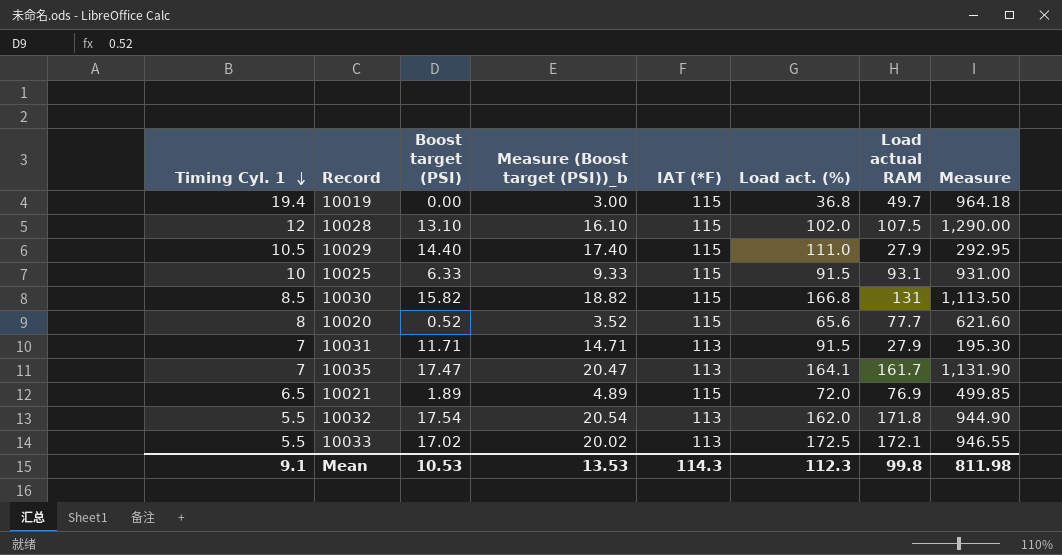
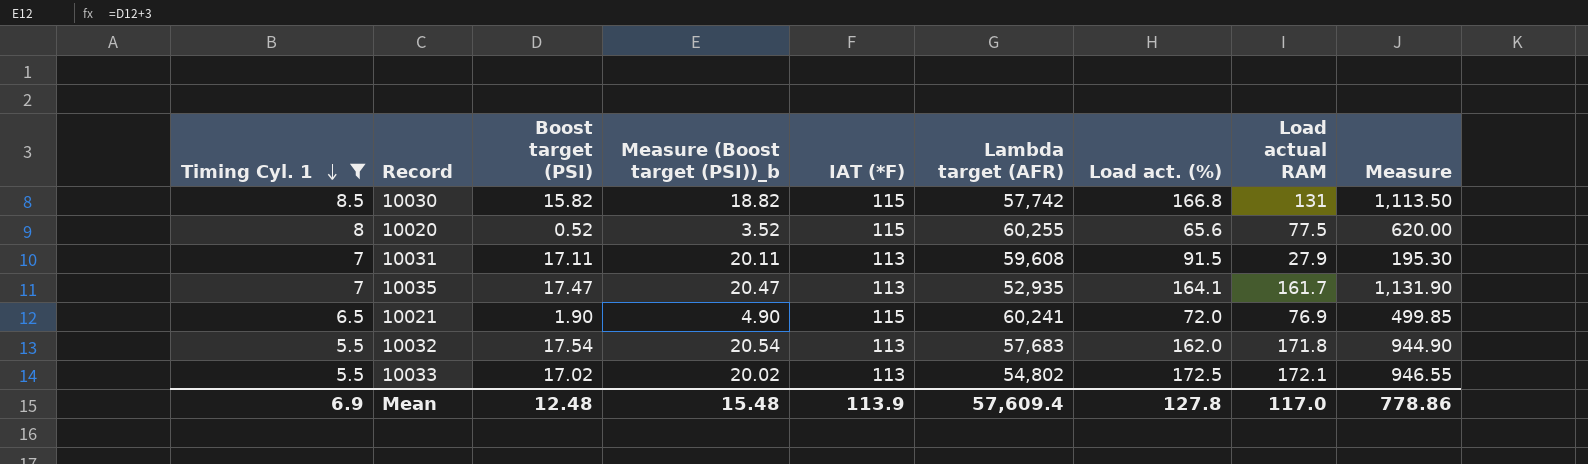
filter: none -> Timing Cyl. 1 <= 8.5
column Lambda target (AFR) | position: none -> 6
10020 | Load actual RAM: 77.7 -> 77.5
10020 | Measure: 621.60 -> 620.00
10031 | Boost target (PSI): 11.71 -> 17.11
10031 | Measure (Boost target (PSI))_b: 14.71 -> 20.11
10021 | Boost target (PSI): 1.89 -> 1.90
10021 | Measure (Boost target (PSI))_b: 4.89 -> 4.90
Mean | Timing Cyl. 1: 9.1 -> 6.9
Mean | Boost target (PSI): 10.53 -> 12.48
Mean | Measure (Boost target (PSI))_b: 13.53 -> 15.48
Mean | IAT (*F): 114.3 -> 113.9
Mean | Load act. (%): 112.3 -> 127.8
Mean | Load actual RAM: 99.8 -> 117.0
Mean | Measure: 811.98 -> 778.86

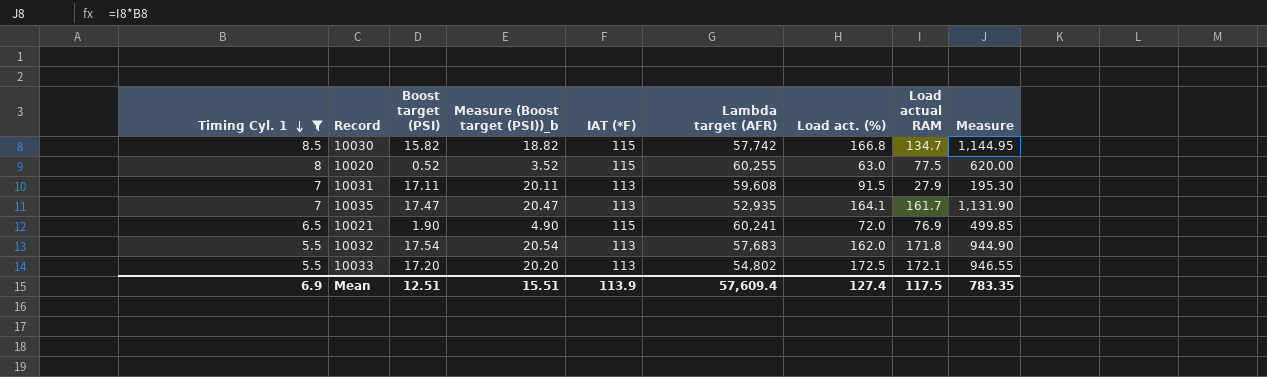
10030 | Load actual RAM: 131 -> 134.7
10030 | Measure: 1,113.50 -> 1,144.95
10020 | Load act. (%): 65.6 -> 63.0
10033 | Boost target (PSI): 17.02 -> 17.20
10033 | Measure (Boost target (PSI))_b: 20.02 -> 20.20
Mean | Boost target (PSI): 12.48 -> 12.51
Mean | Measure (Boost target (PSI))_b: 15.48 -> 15.51
Mean | Load act. (%): 127.8 -> 127.4
Mean | Load actual RAM: 117.0 -> 117.5
Mean | Measure: 778.86 -> 783.35

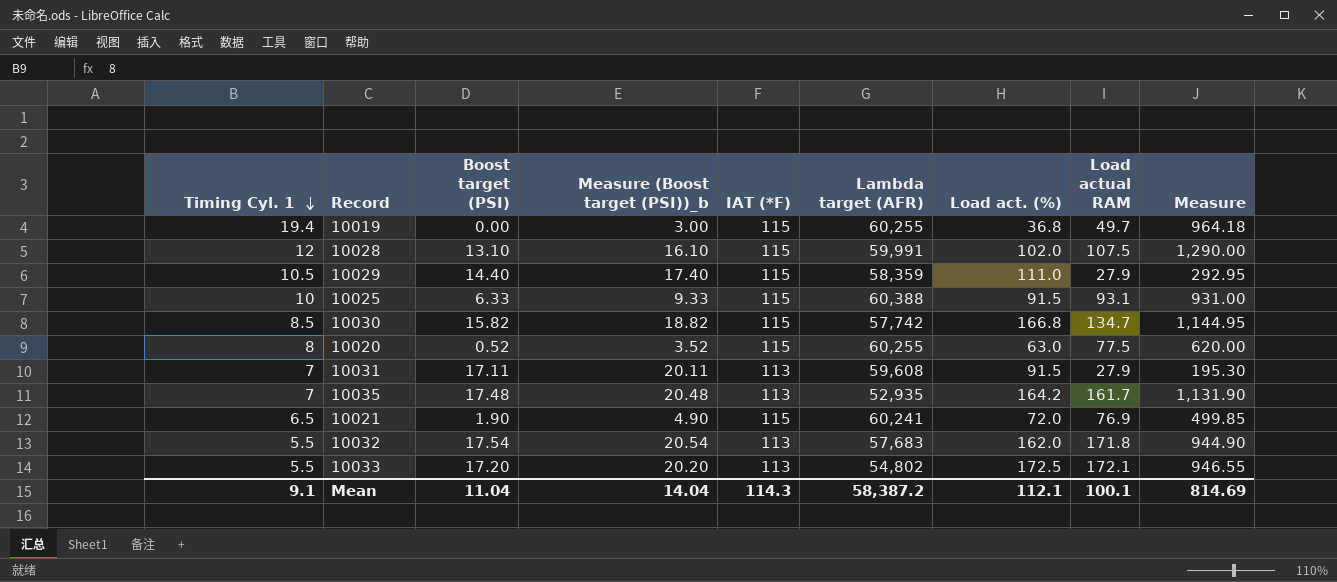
filter: Timing Cyl. 1 <= 8.5 -> none
10035 | Boost target (PSI): 17.47 -> 17.48
10035 | Measure (Boost target (PSI))_b: 20.47 -> 20.48
10035 | Load act. (%): 164.1 -> 164.2
Mean | Timing Cyl. 1: 6.9 -> 9.1
Mean | Boost target (PSI): 12.51 -> 11.04
Mean | Measure (Boost target (PSI))_b: 15.51 -> 14.04
Mean | IAT (*F): 113.9 -> 114.3
Mean | Lambda target (AFR): 57,609.4 -> 58,387.2
Mean | Load act. (%): 127.4 -> 112.1
Mean | Load actual RAM: 117.5 -> 100.1
Mean | Measure: 783.35 -> 814.69

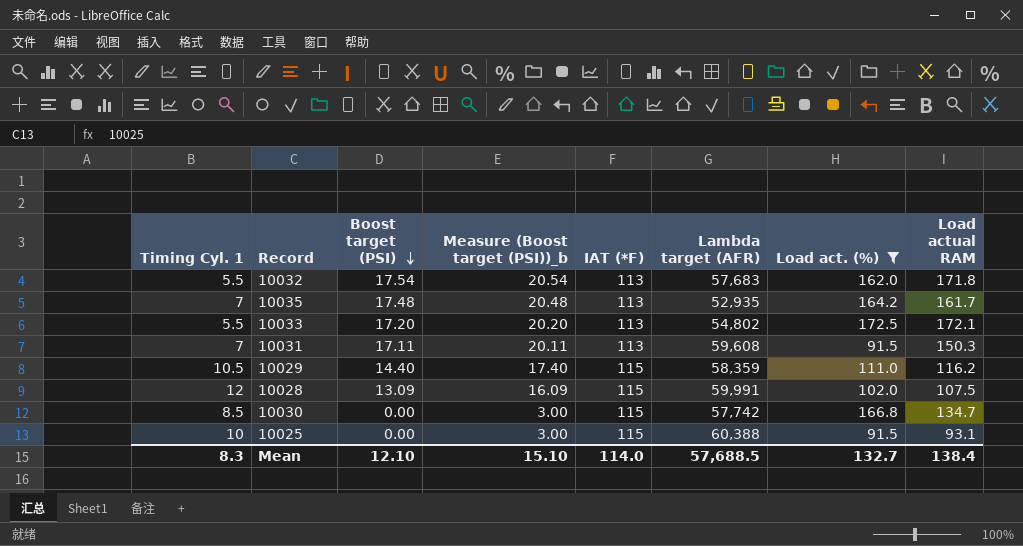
filter: none -> Load act. (%) >= 91.5
row order: Timing Cyl. 1 descending -> Boost target (PSI) descending
column Measure | formula: [Timing Cyl. 1] * [Load actual RAM] -> none
10031 | Load actual RAM: 27.9 -> 150.3
10029 | Load actual RAM: 27.9 -> 116.2
10028 | Boost target (PSI): 13.10 -> 13.09
10028 | Measure (Boost target (PSI))_b: 16.10 -> 16.09
10030 | Boost target (PSI): 15.82 -> 0.00
10030 | Measure (Boost target (PSI))_b: 18.82 -> 3.00
10025 | Boost target (PSI): 6.33 -> 0.00
10025 | Measure (Boost target (PSI))_b: 9.33 -> 3.00
Mean | Timing Cyl. 1: 9.1 -> 8.3
Mean | Boost target (PSI): 11.04 -> 12.10
Mean | Measure (Boost target (PSI))_b: 14.04 -> 15.10
Mean | IAT (*F): 114.3 -> 114.0
Mean | Lambda target (AFR): 58,387.2 -> 57,688.5
Mean | Load act. (%): 112.1 -> 132.7
Mean | Load actual RAM: 100.1 -> 138.4

